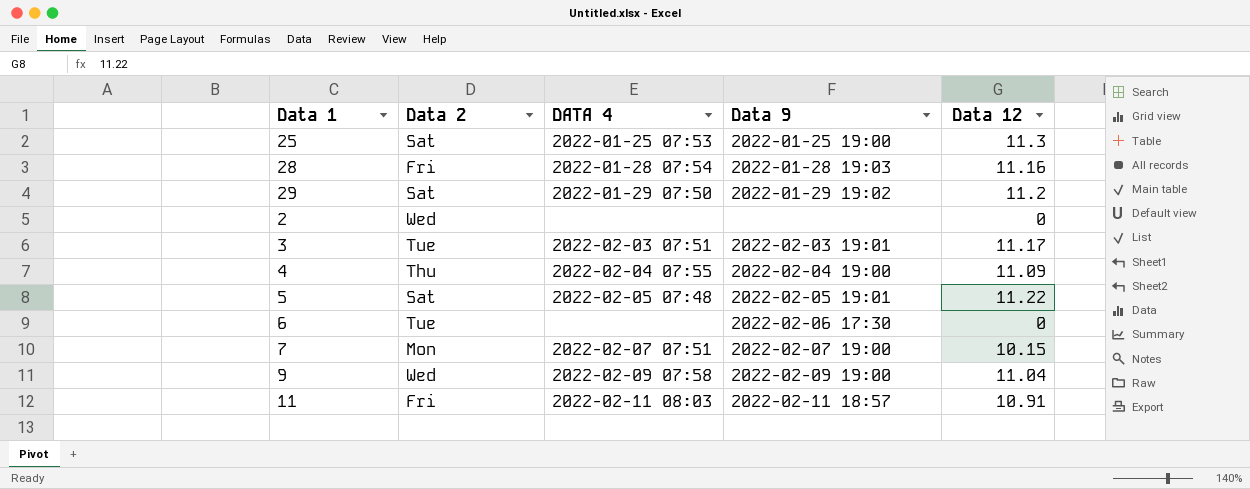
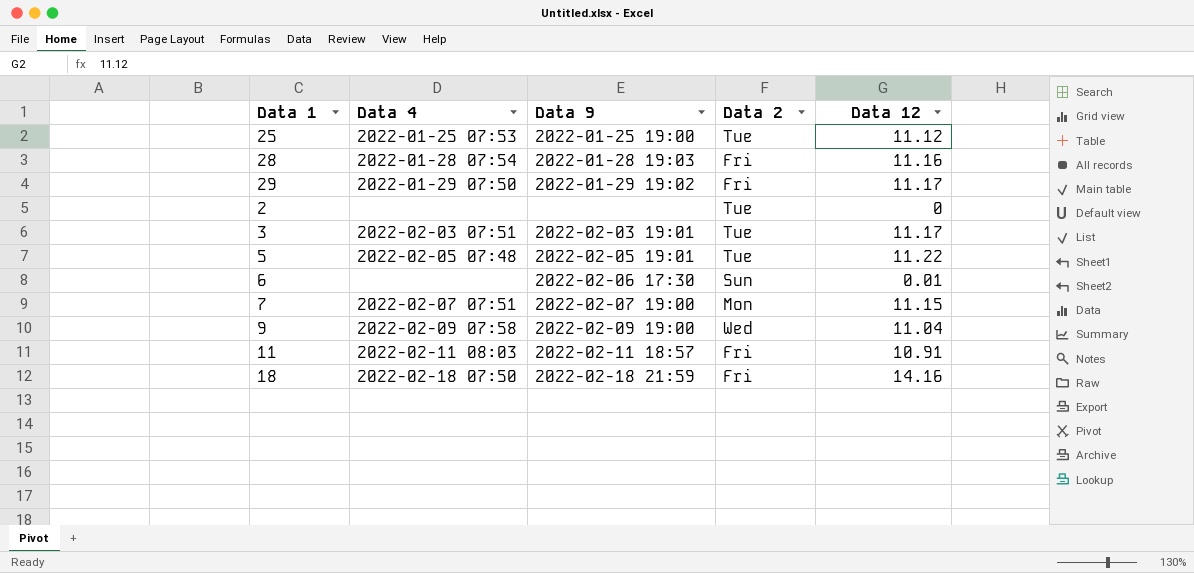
column name: DATA 4 -> Data 4
column Data 2 | position: 2 -> 4
row 4: Thu | 2022-02-04 07:55 | 2022-02-04 19:00 | 11.09 -> none
25 | Data 2: Sat -> Tue
25 | Data 12: 11.3 -> 11.12
29 | Data 2: Sat -> Fri
29 | Data 12: 11.2 -> 11.17
2 | Data 2: Wed -> Tue
5 | Data 2: Sat -> Tue
6 | Data 2: Tue -> Sun
6 | Data 12: 0 -> 0.01
7 | Data 12: 10.15 -> 11.15
row 18: none -> 2022-02-18 07:50 | 2022-02-18 21:59 | Fri | 14.16

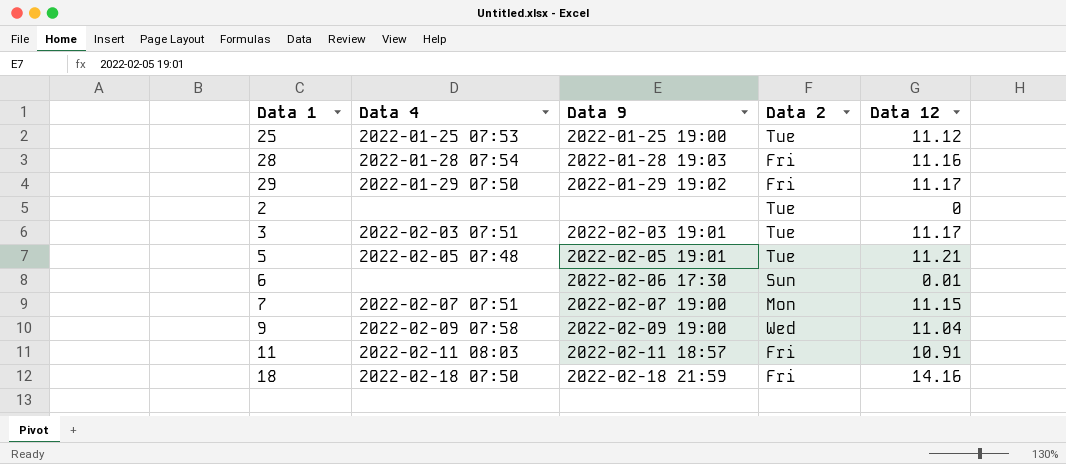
5 | Data 12: 11.22 -> 11.21

